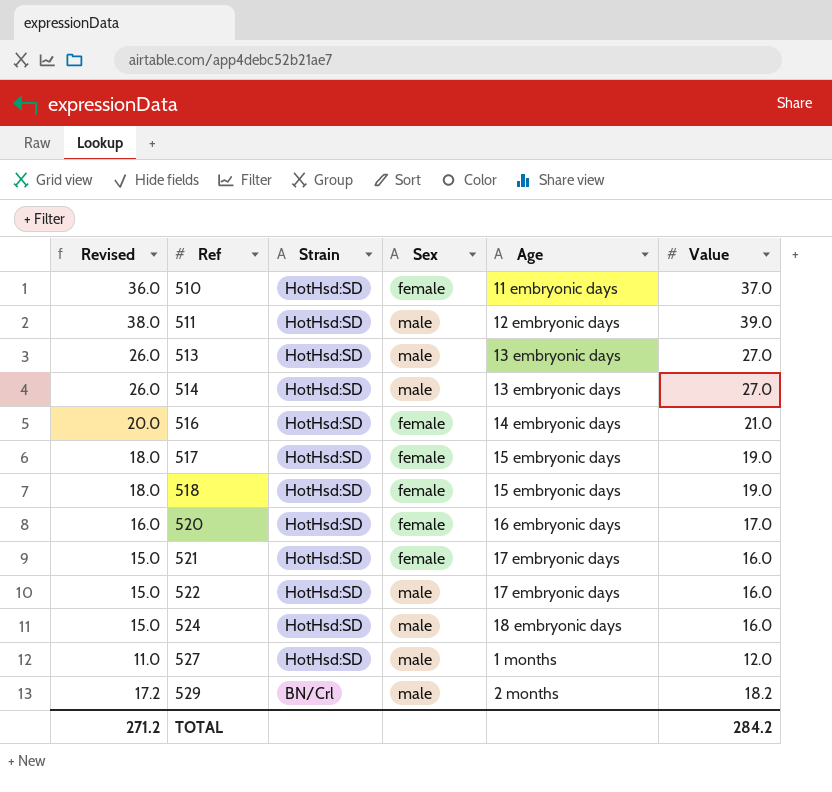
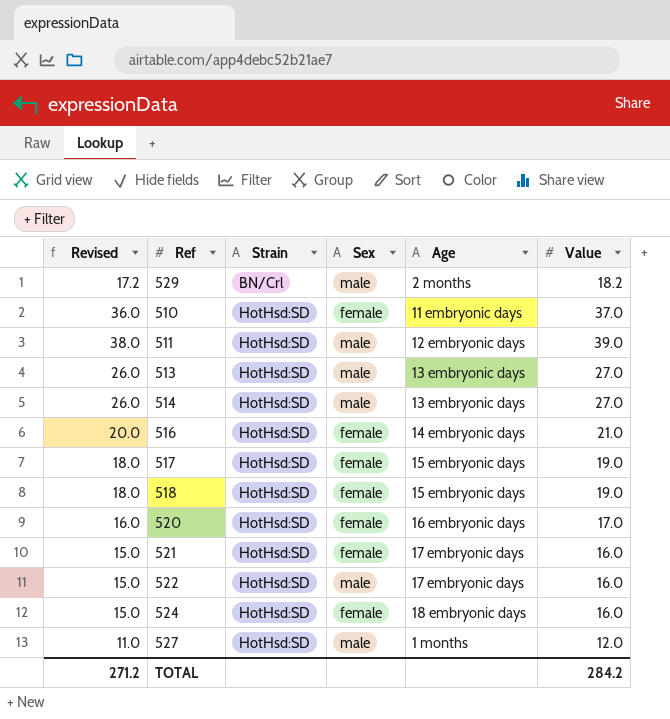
row order: Ref ascending -> Strain ascending
524 | Sex: male -> female

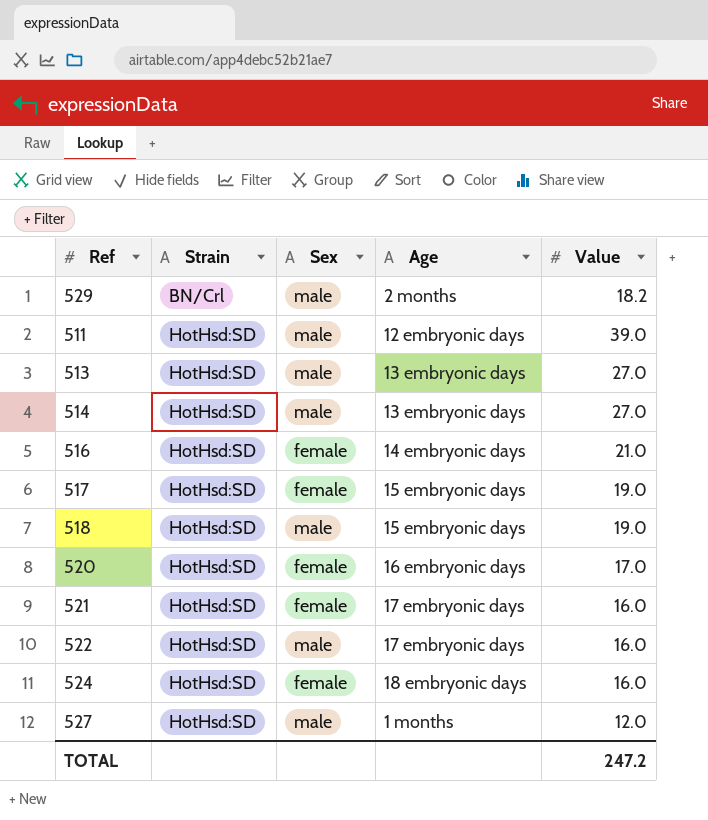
column Revised | formula: [Value] - 1 -> none
row 510: 36.0 | HotHsd:SD | female | 11 embryonic days | 37.0 -> none
518 | Sex: female -> male
TOTAL | Value: 284.2 -> 247.2

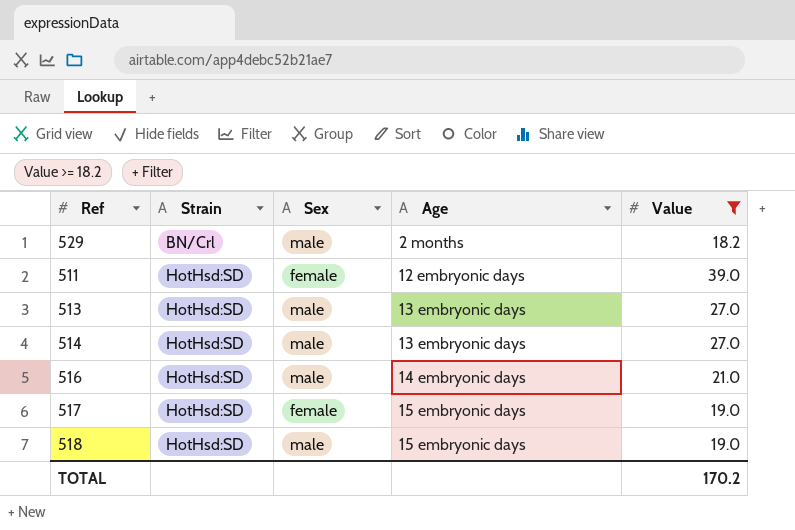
filter: none -> Value >= 18.2
511 | Sex: male -> female
516 | Sex: female -> male
TOTAL | Value: 247.2 -> 170.2

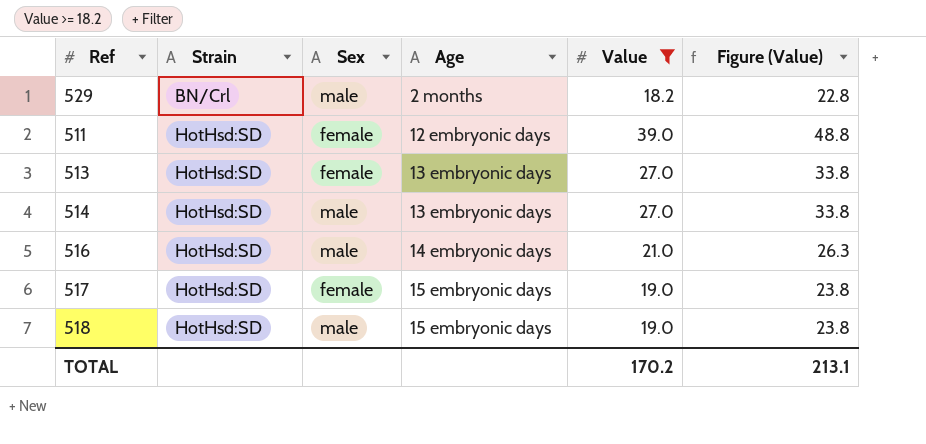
column Figure (Value) | formula: none -> [Value] * 1.25
513 | Sex: male -> female

